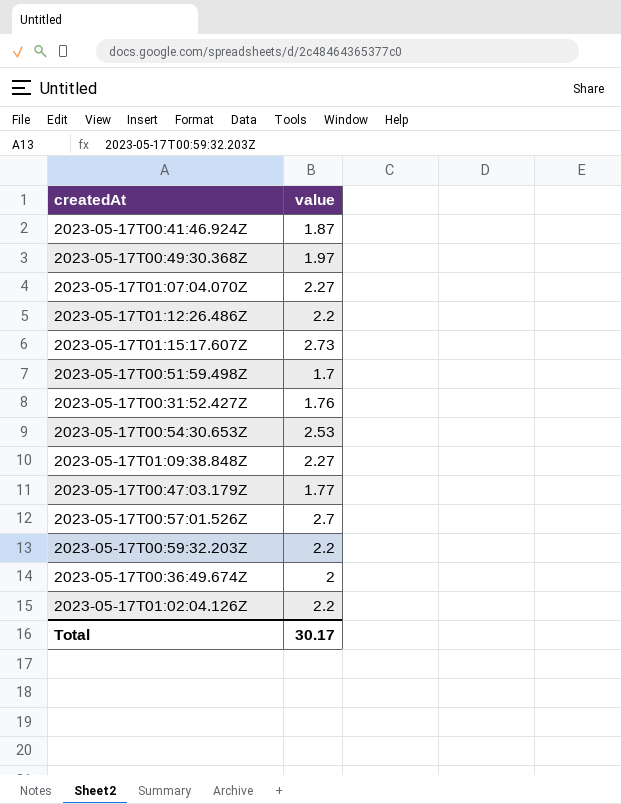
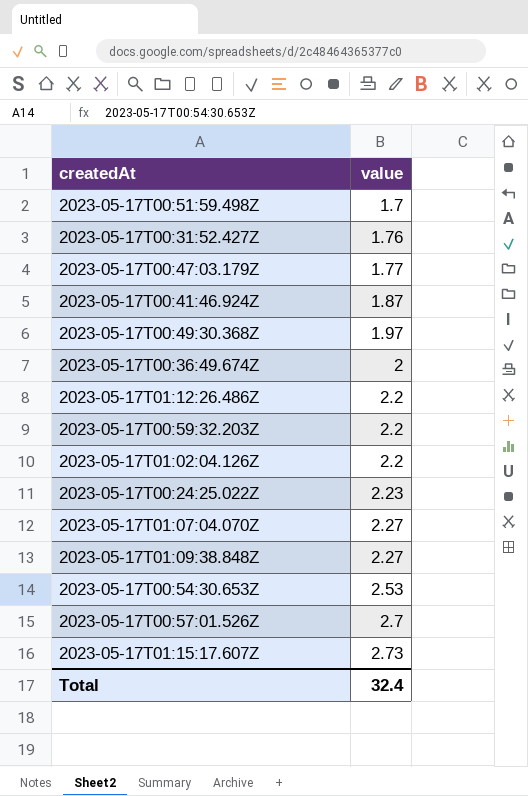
row order: none -> value ascending
row 2023-05-17T00:24:25.022Z: none -> 2.23
Total | value: 30.17 -> 32.4

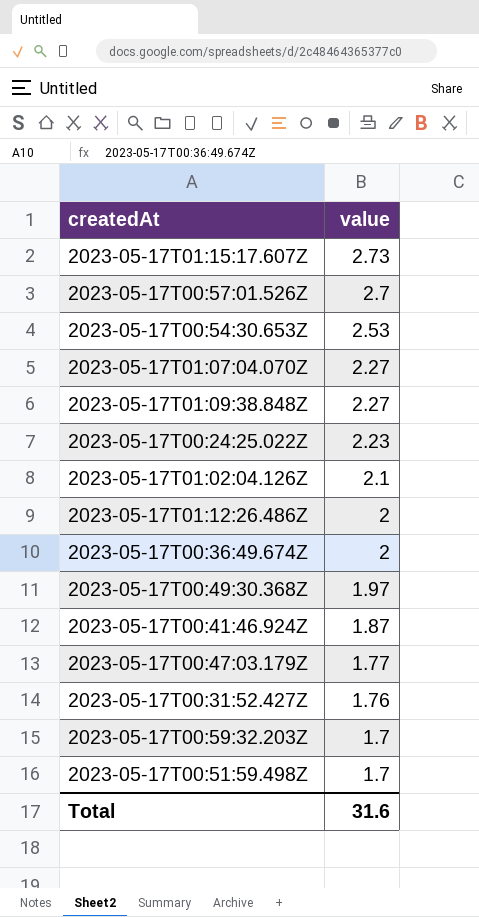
row order: value ascending -> value descending
2023-05-17T01:02:04.126Z | value: 2.2 -> 2.1
2023-05-17T01:12:26.486Z | value: 2.2 -> 2
2023-05-17T00:59:32.203Z | value: 2.2 -> 1.7
Total | value: 32.4 -> 31.6

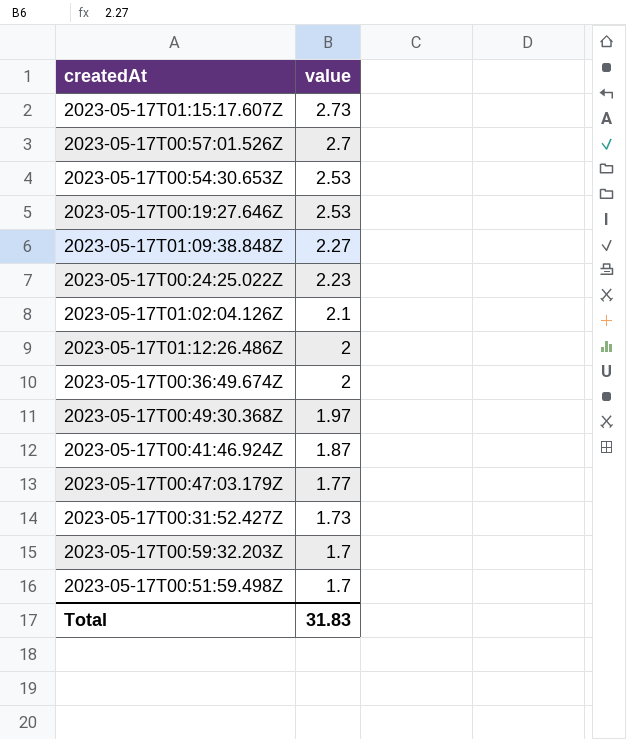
row 2023-05-17T01:07:04.070Z: 2.27 -> none
row 2023-05-17T00:19:27.646Z: none -> 2.53
2023-05-17T00:31:52.427Z | value: 1.76 -> 1.73
Total | value: 31.6 -> 31.83

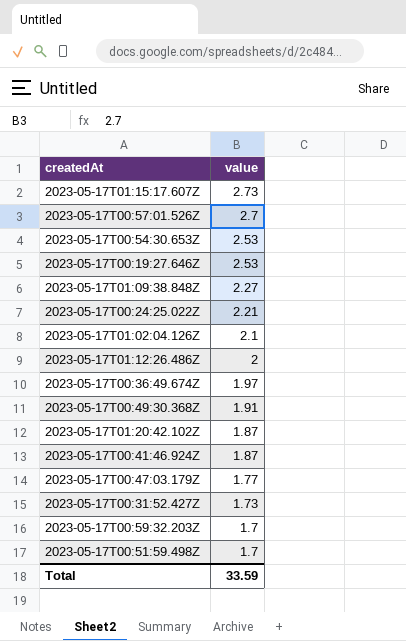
2023-05-17T00:24:25.022Z | value: 2.23 -> 2.21
2023-05-17T00:36:49.674Z | value: 2 -> 1.97
2023-05-17T00:49:30.368Z | value: 1.97 -> 1.91
row 2023-05-17T01:20:42.102Z: none -> 1.87
Total | value: 31.83 -> 33.59

